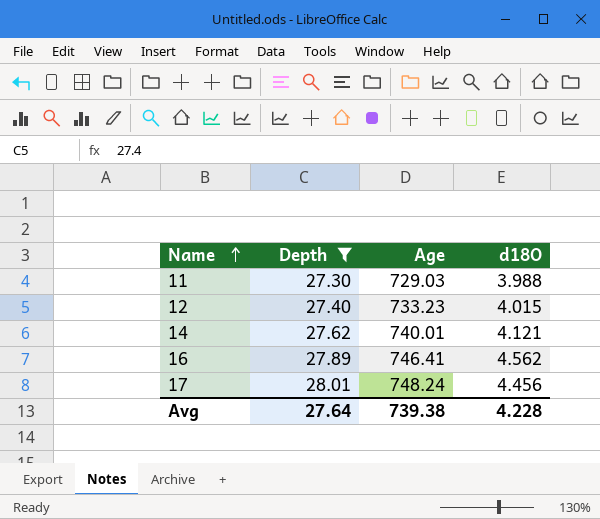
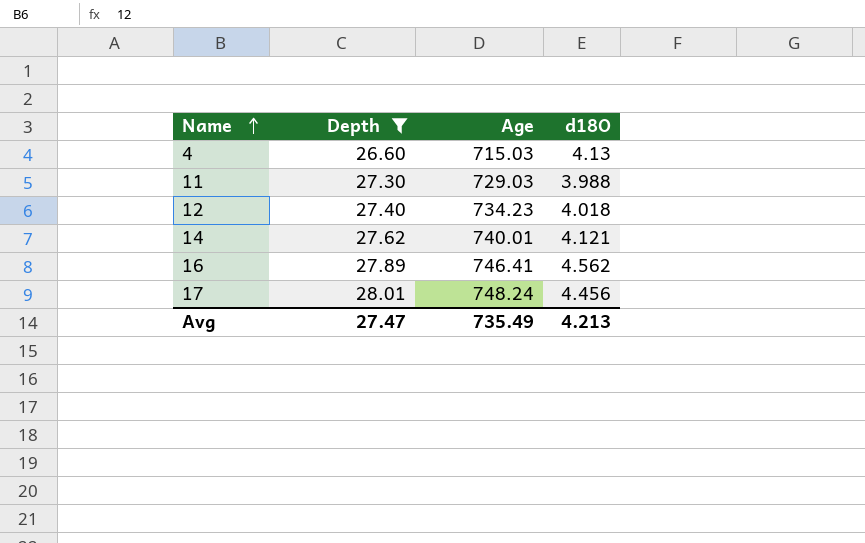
row 4: none -> 26.60 | 715.03 | 4.13
12 | Age: 733.23 -> 734.23
12 | d18O: 4.015 -> 4.018
Avg | Depth: 27.64 -> 27.47
Avg | Age: 739.38 -> 735.49
Avg | d18O: 4.228 -> 4.213

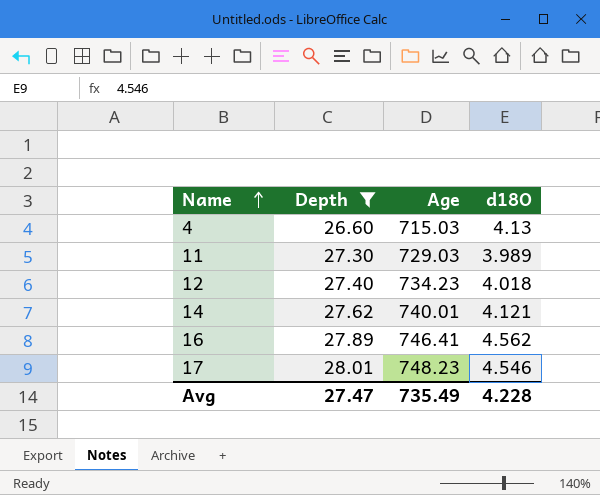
11 | d18O: 3.988 -> 3.989
17 | Age: 748.24 -> 748.23
17 | d18O: 4.456 -> 4.546
Avg | d18O: 4.213 -> 4.228

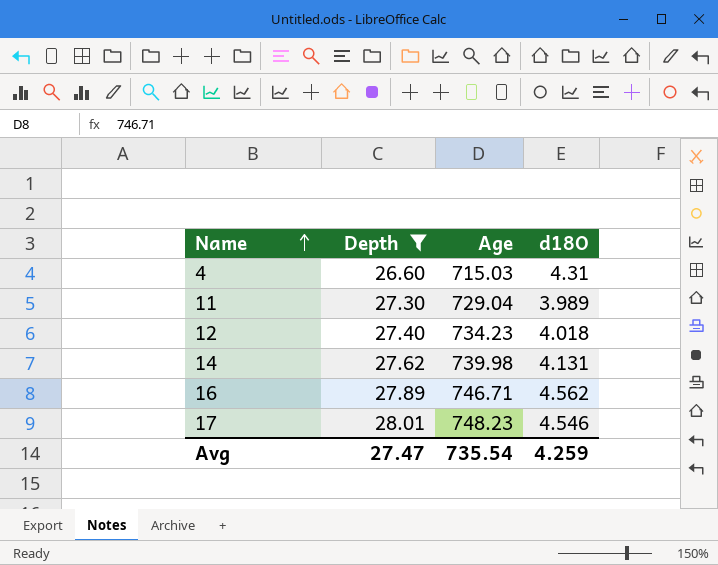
4 | d18O: 4.13 -> 4.31
11 | Age: 729.03 -> 729.04
14 | Age: 740.01 -> 739.98
14 | d18O: 4.121 -> 4.131
16 | Age: 746.41 -> 746.71
Avg | Age: 735.49 -> 735.54
Avg | d18O: 4.228 -> 4.259

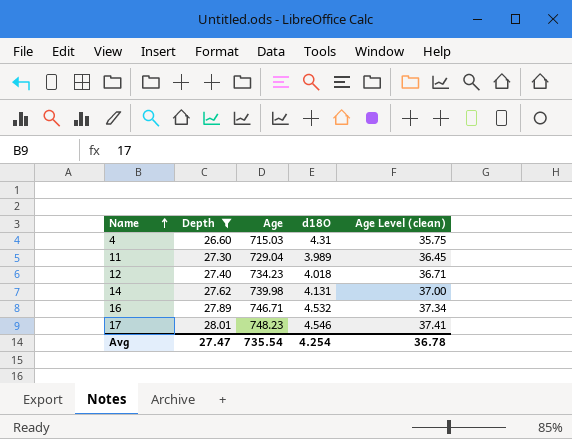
column Age Level (clean) | formula: none -> [Age] * 0.05
16 | d18O: 4.562 -> 4.532
Avg | d18O: 4.259 -> 4.254

